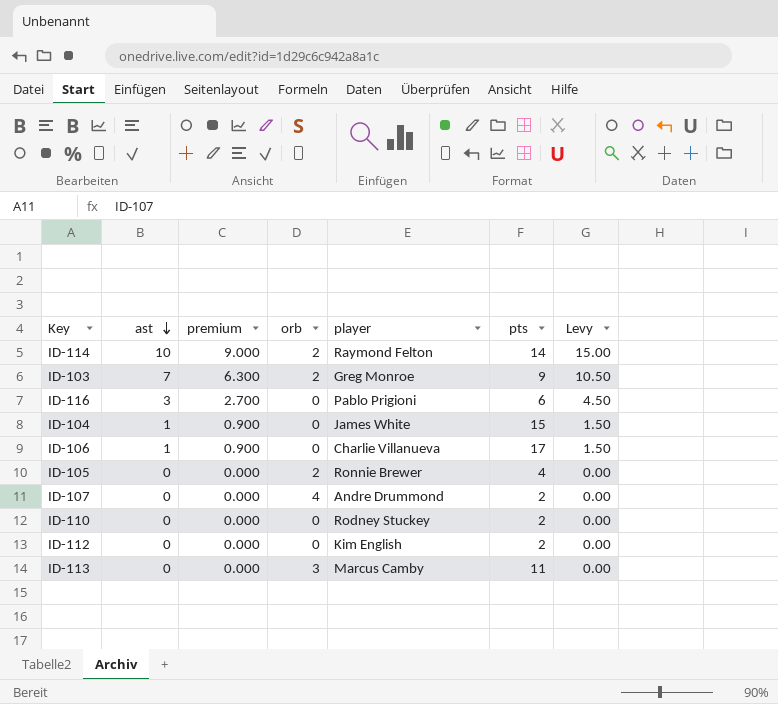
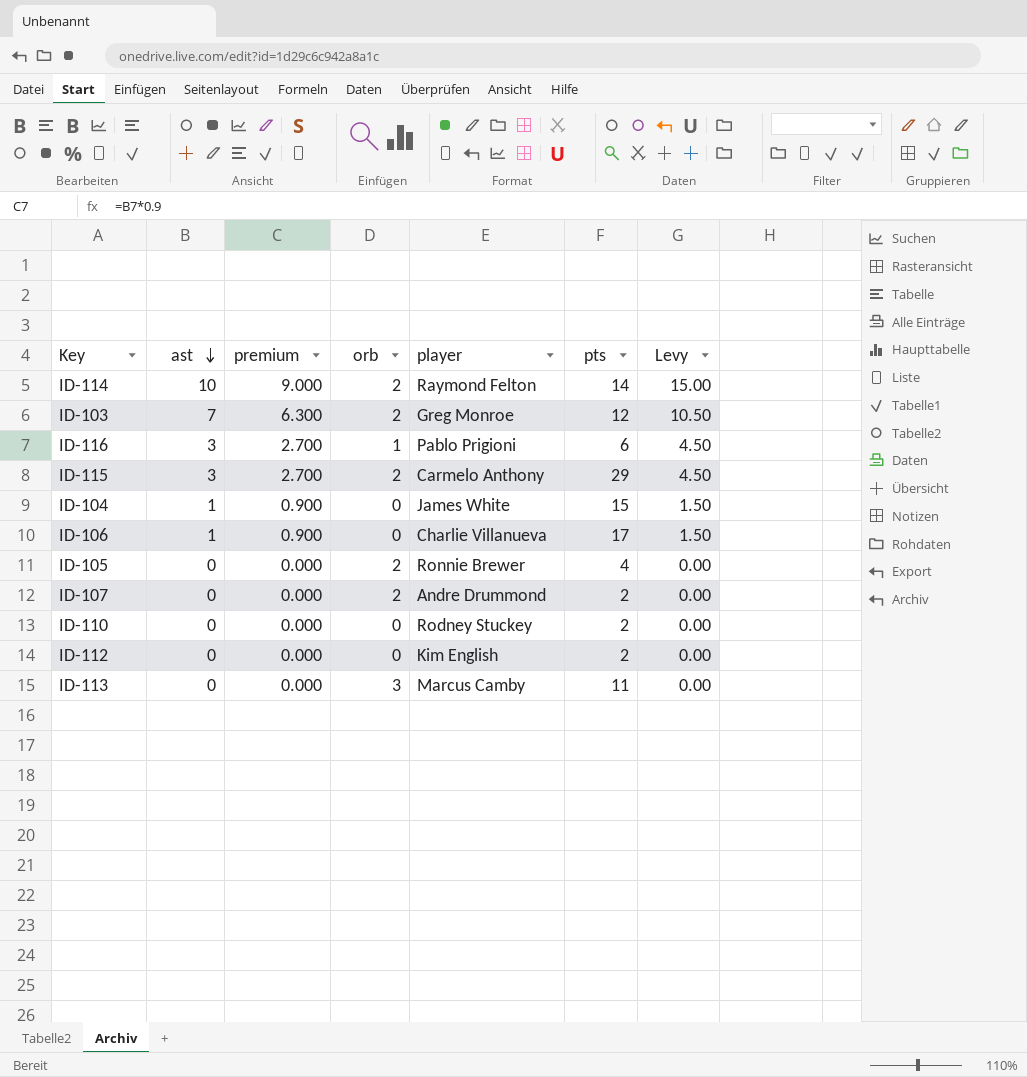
ID-103 | pts: 9 -> 12
ID-116 | orb: 0 -> 1
row ID-115: none -> 3 | 2.700 | 2 | Carmelo Anthony | 29 | 4.50
ID-107 | orb: 4 -> 2

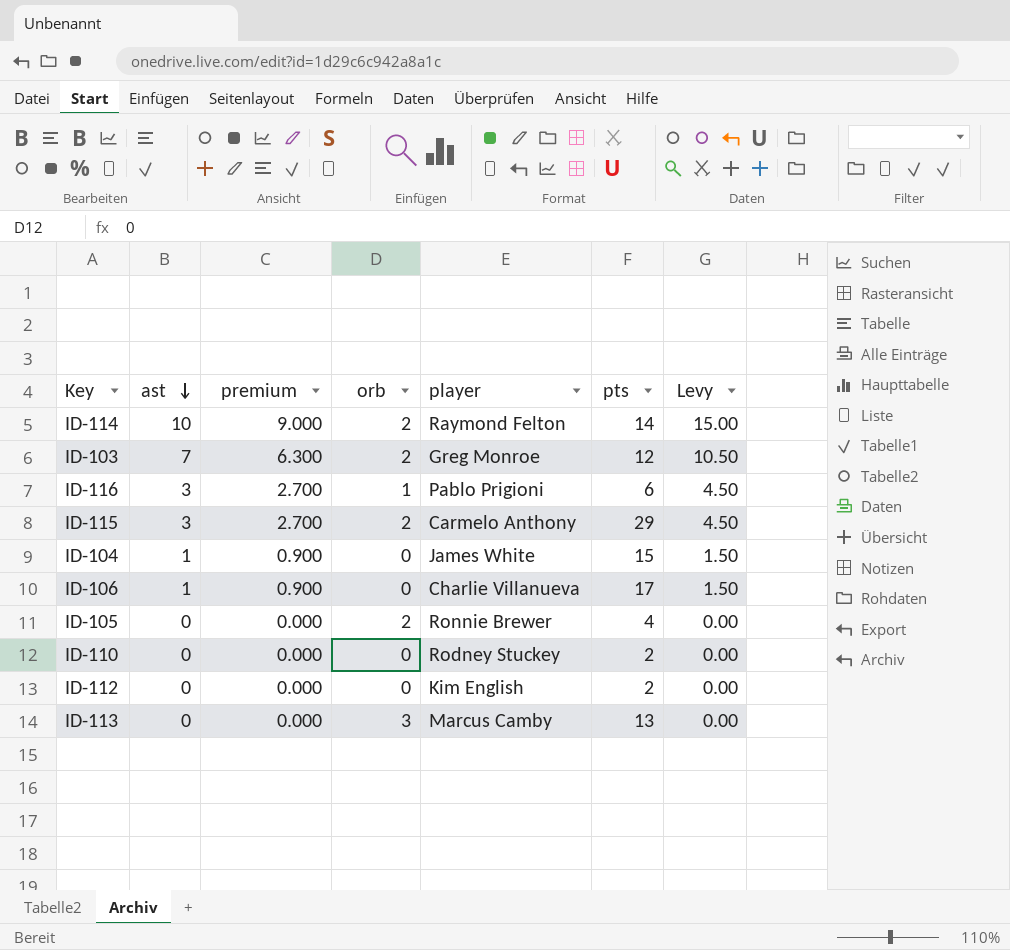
row ID-107: 0 | 0.000 | 2 | Andre Drummond | 2 | 0.00 -> none
ID-113 | pts: 11 -> 13

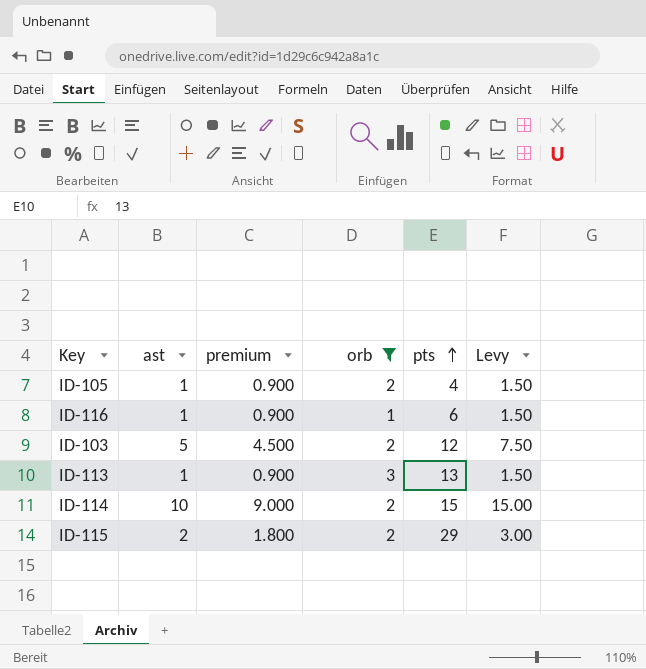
filter: none -> orb != 0
row order: ast descending -> pts ascending
column player | position: 5 -> none
ID-105 | ast: 0 -> 1
ID-105 | premium: 0.000 -> 0.900
ID-105 | Levy: 0.00 -> 1.50
ID-116 | ast: 3 -> 1
ID-116 | premium: 2.700 -> 0.900
ID-116 | Levy: 4.50 -> 1.50
ID-103 | ast: 7 -> 5
ID-103 | premium: 6.300 -> 4.500
ID-103 | Levy: 10.50 -> 7.50
ID-113 | ast: 0 -> 1
ID-113 | premium: 0.000 -> 0.900
ID-113 | Levy: 0.00 -> 1.50
ID-114 | pts: 14 -> 15
ID-115 | ast: 3 -> 2
ID-115 | premium: 2.700 -> 1.800
ID-115 | Levy: 4.50 -> 3.00

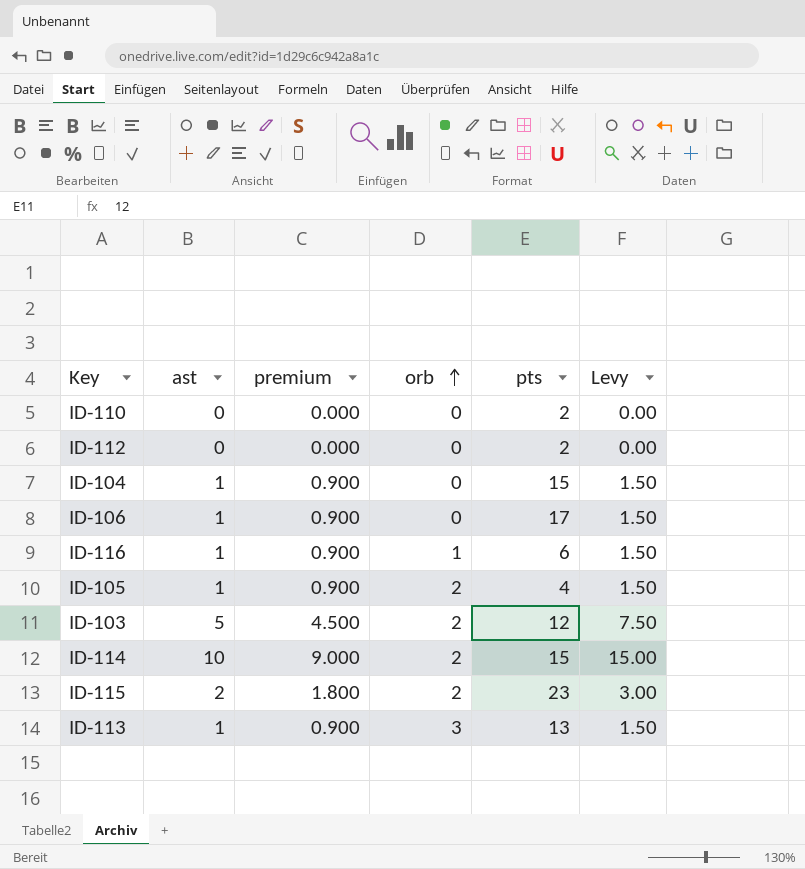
filter: orb != 0 -> none
row order: pts ascending -> orb ascending
ID-115 | pts: 29 -> 23

